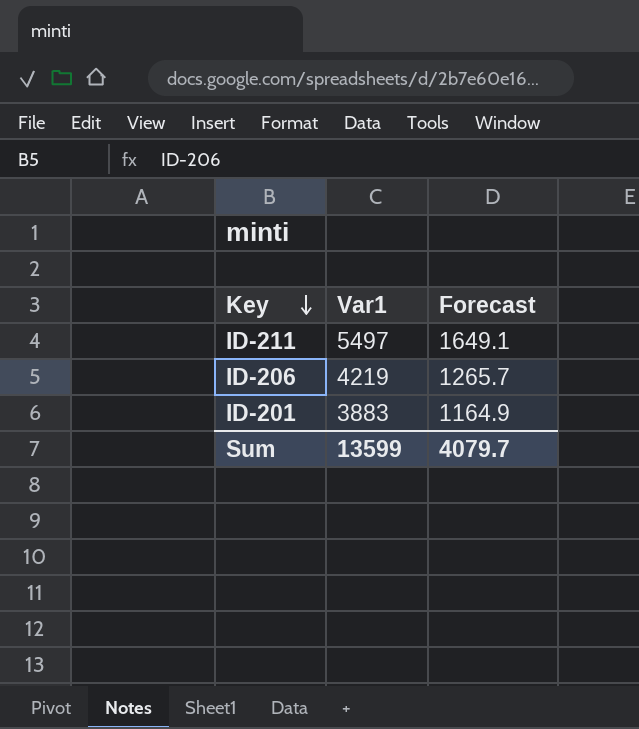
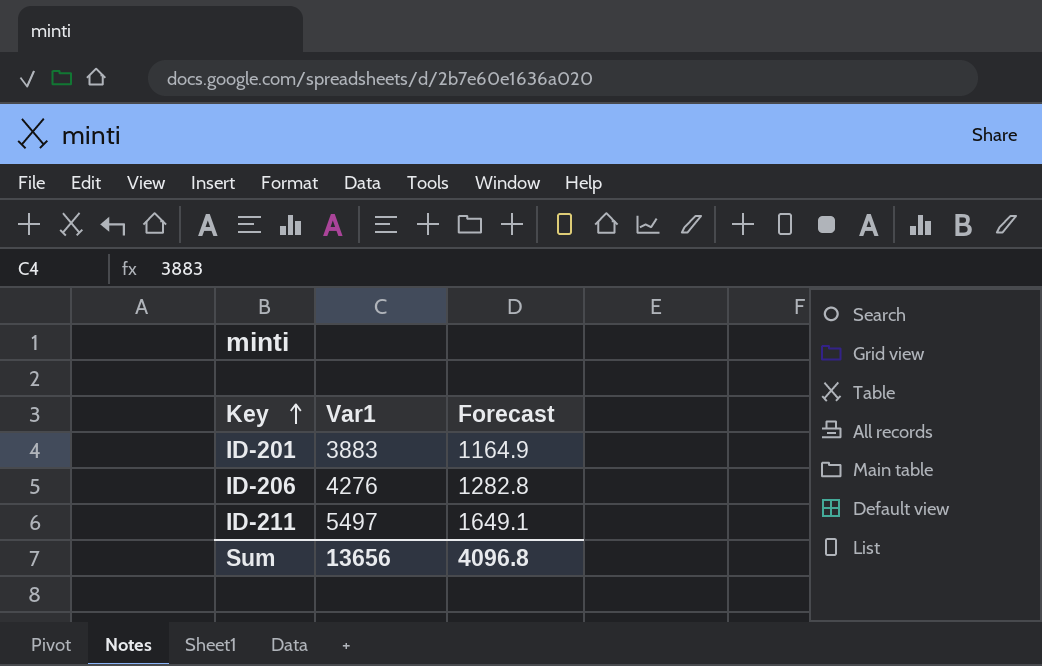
row order: Key descending -> Key ascending
ID-206 | Var1: 4219 -> 4276
ID-206 | Forecast: 1265.7 -> 1282.8
Sum | Var1: 13599 -> 13656
Sum | Forecast: 4079.7 -> 4096.8

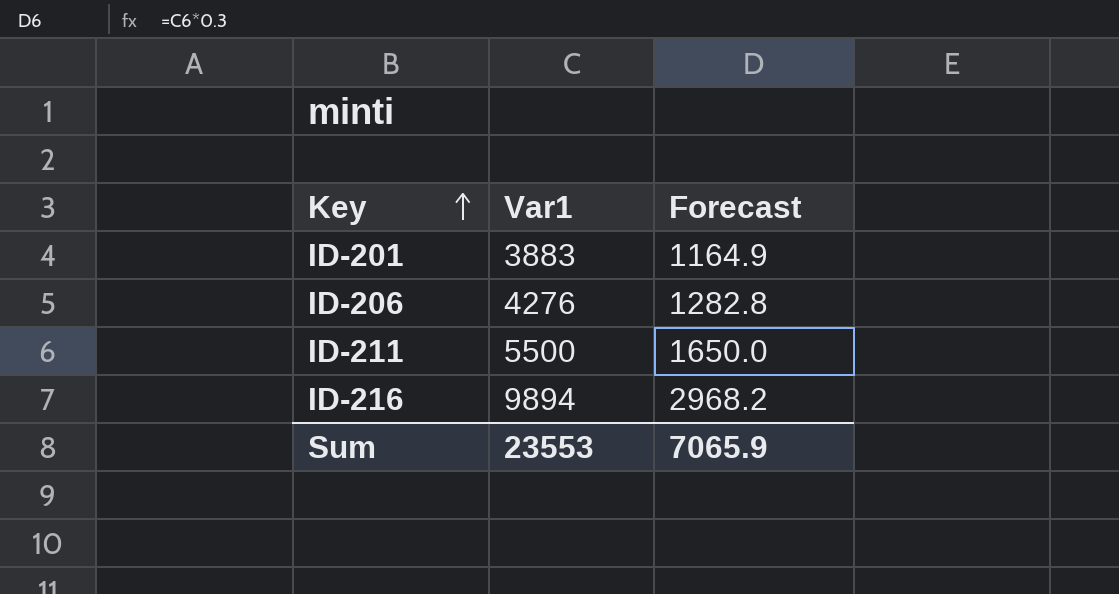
ID-211 | Var1: 5497 -> 5500
ID-211 | Forecast: 1649.1 -> 1650.0
row ID-216: none -> 9894 | 2968.2
Sum | Var1: 13656 -> 23553
Sum | Forecast: 4096.8 -> 7065.9

